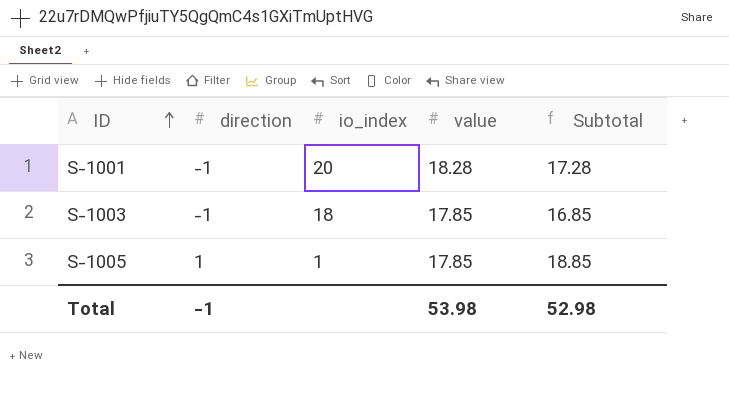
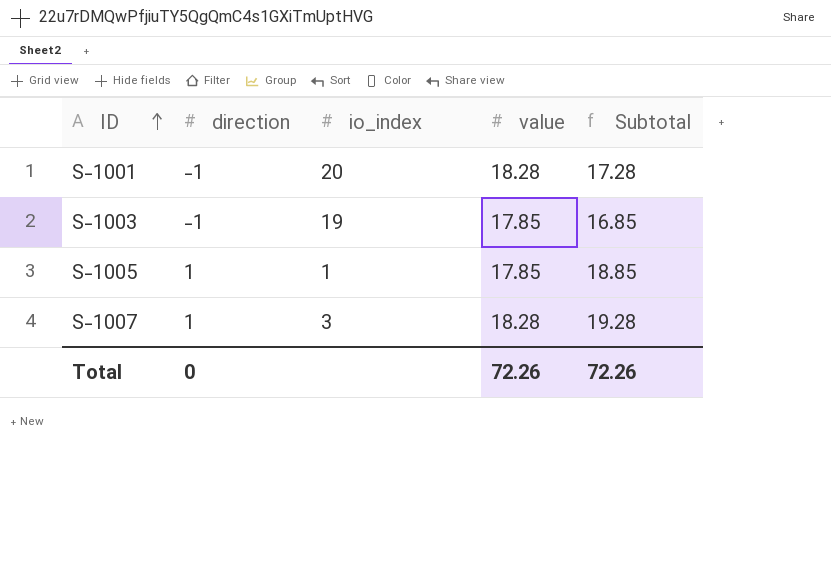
S-1003 | io_index: 18 -> 19
row S-1007: none -> 1 | 3 | 18.28 | 19.28
Total | direction: -1 -> 0
Total | value: 53.98 -> 72.26
Total | Subtotal: 52.98 -> 72.26

